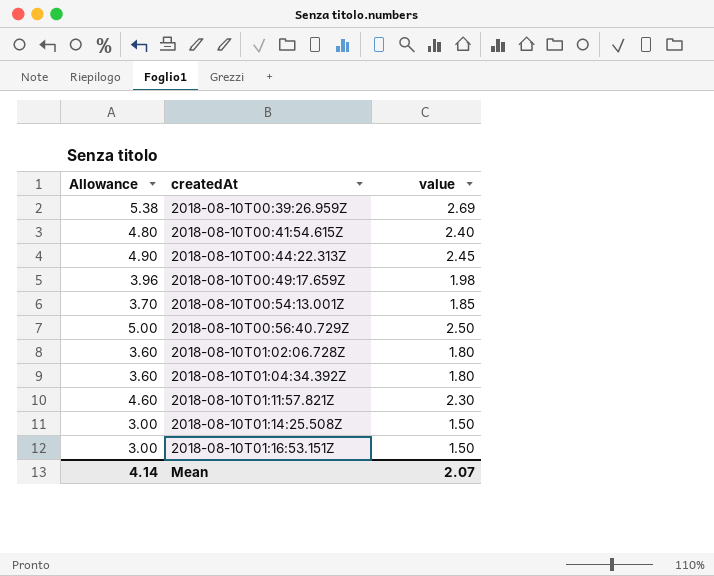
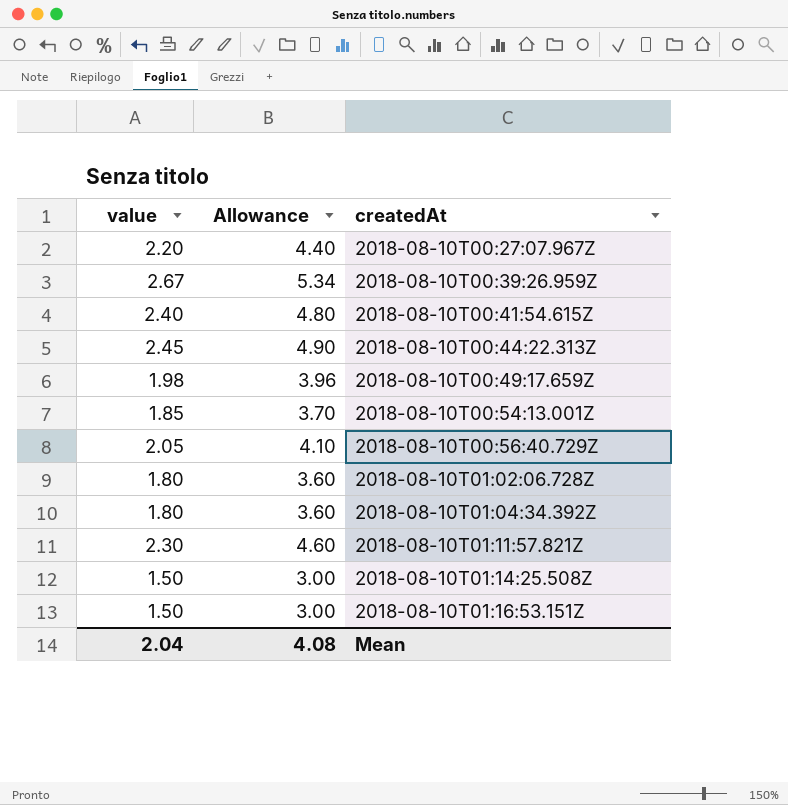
column value | position: 3 -> 1
row 2018-08-10T00:27:07.967Z: none -> 2.20 | 4.40
2018-08-10T00:39:26.959Z | value: 2.69 -> 2.67
2018-08-10T00:39:26.959Z | Allowance: 5.38 -> 5.34
2018-08-10T00:56:40.729Z | value: 2.50 -> 2.05
2018-08-10T00:56:40.729Z | Allowance: 5.00 -> 4.10
Mean | value: 2.07 -> 2.04
Mean | Allowance: 4.14 -> 4.08

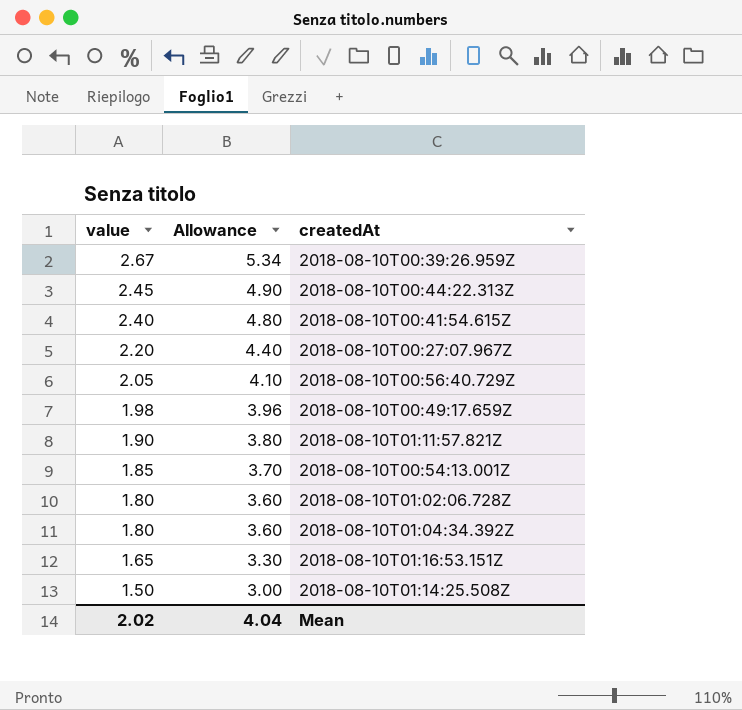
row order: createdAt ascending -> value descending
2018-08-10T01:11:57.821Z | value: 2.30 -> 1.90
2018-08-10T01:11:57.821Z | Allowance: 4.60 -> 3.80
2018-08-10T01:16:53.151Z | value: 1.50 -> 1.65
2018-08-10T01:16:53.151Z | Allowance: 3.00 -> 3.30
Mean | value: 2.04 -> 2.02
Mean | Allowance: 4.08 -> 4.04

